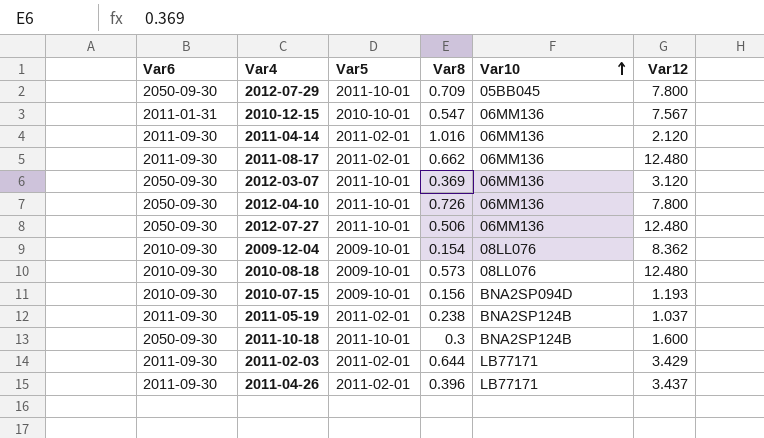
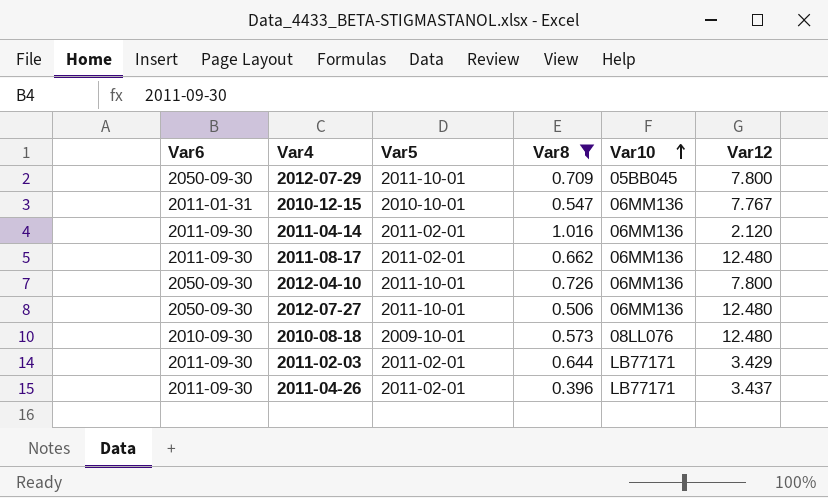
filter: none -> Var8 >= 0.396
2010-12-15 | Var12: 7.567 -> 7.767

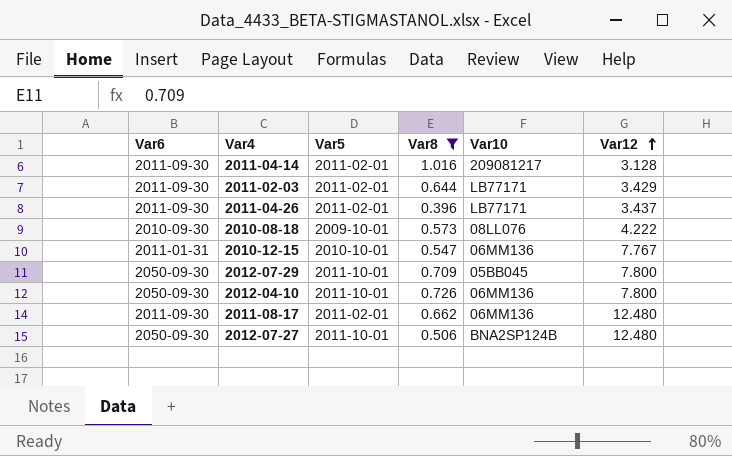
row order: Var10 ascending -> Var12 ascending
2011-04-14 | Var10: 06MM136 -> 209081217
2011-04-14 | Var12: 2.120 -> 3.128
2010-08-18 | Var12: 12.480 -> 4.222
2012-07-27 | Var10: 06MM136 -> BNA2SP124B

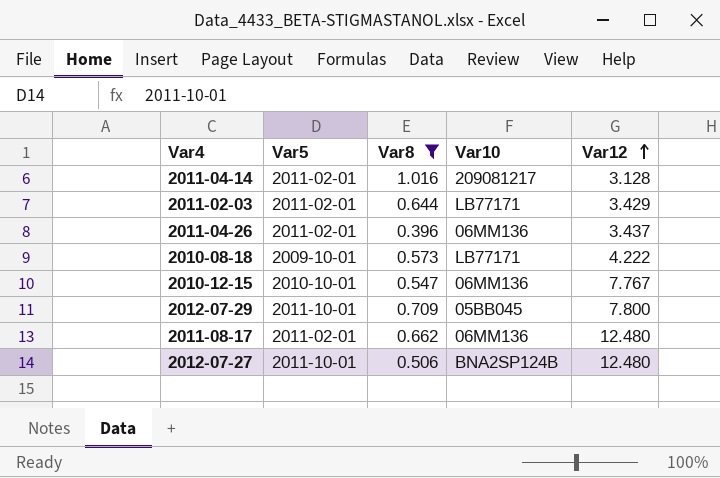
column Var6 | position: 1 -> none
row 2012-04-10: 2050-09-30 | 2011-10-01 | 0.726 | 06MM136 | 7.800 -> none
2011-04-26 | Var10: LB77171 -> 06MM136
2010-08-18 | Var10: 08LL076 -> LB77171

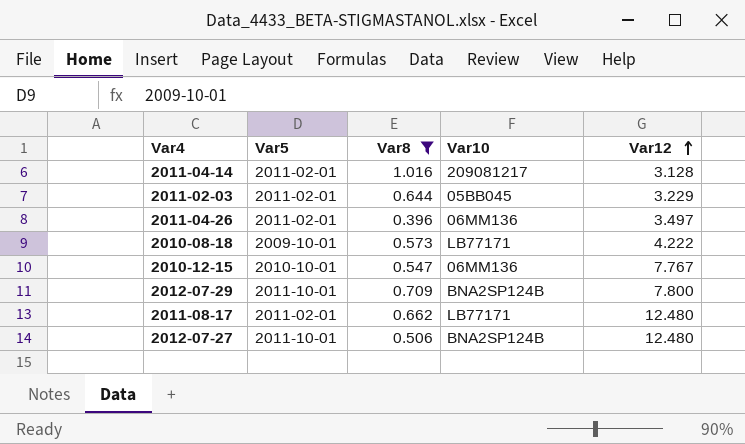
2011-02-03 | Var10: LB77171 -> 05BB045
2011-02-03 | Var12: 3.429 -> 3.229
2011-04-26 | Var12: 3.437 -> 3.497
2012-07-29 | Var10: 05BB045 -> BNA2SP124B
2011-08-17 | Var10: 06MM136 -> LB77171

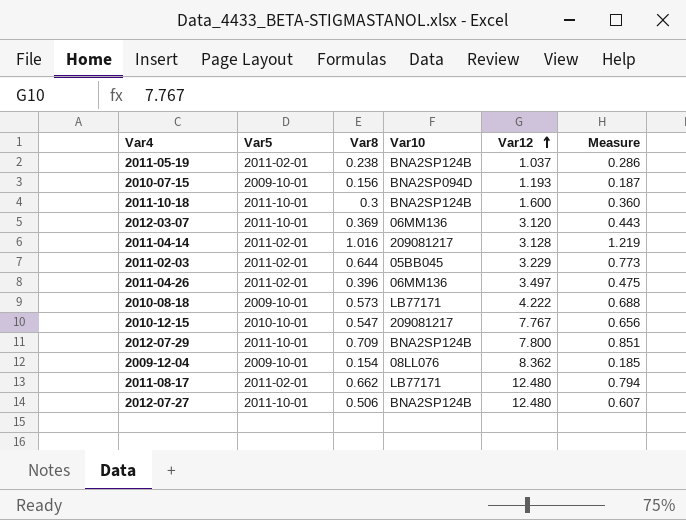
filter: Var8 >= 0.396 -> none
column Measure | formula: none -> [Var8] * 1.2
2010-12-15 | Var10: 06MM136 -> 209081217

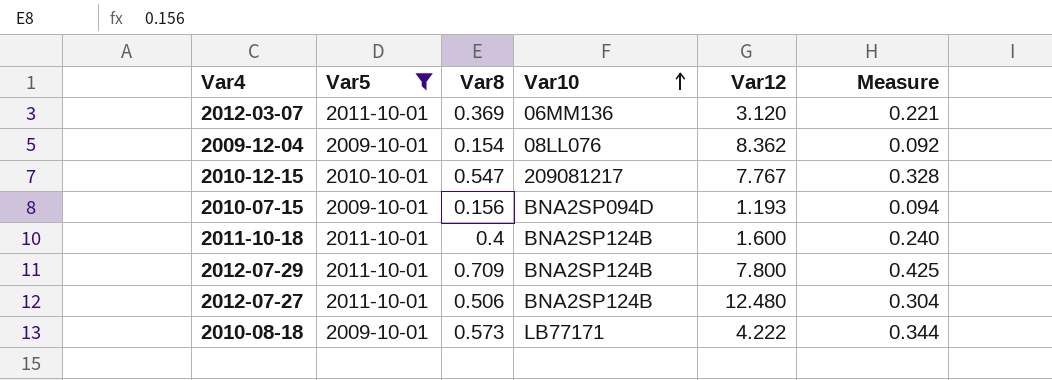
filter: none -> Var5 != 2011-02-01
row order: Var12 ascending -> Var10 ascending
column Measure | formula: [Var8] * 1.2 -> [Var8] * 0.6
2011-10-18 | Var8: 0.3 -> 0.4

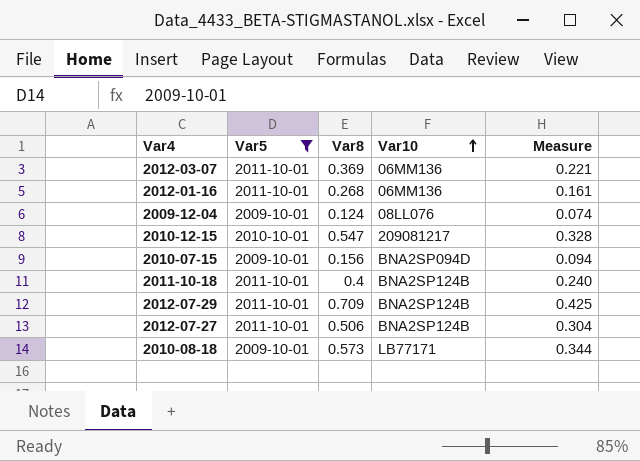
column Var12 | position: 5 -> none
row 2012-01-16: none -> 2011-10-01 | 0.268 | 06MM136 | 0.161
2009-12-04 | Var8: 0.154 -> 0.124
2009-12-04 | Measure: 0.092 -> 0.074

